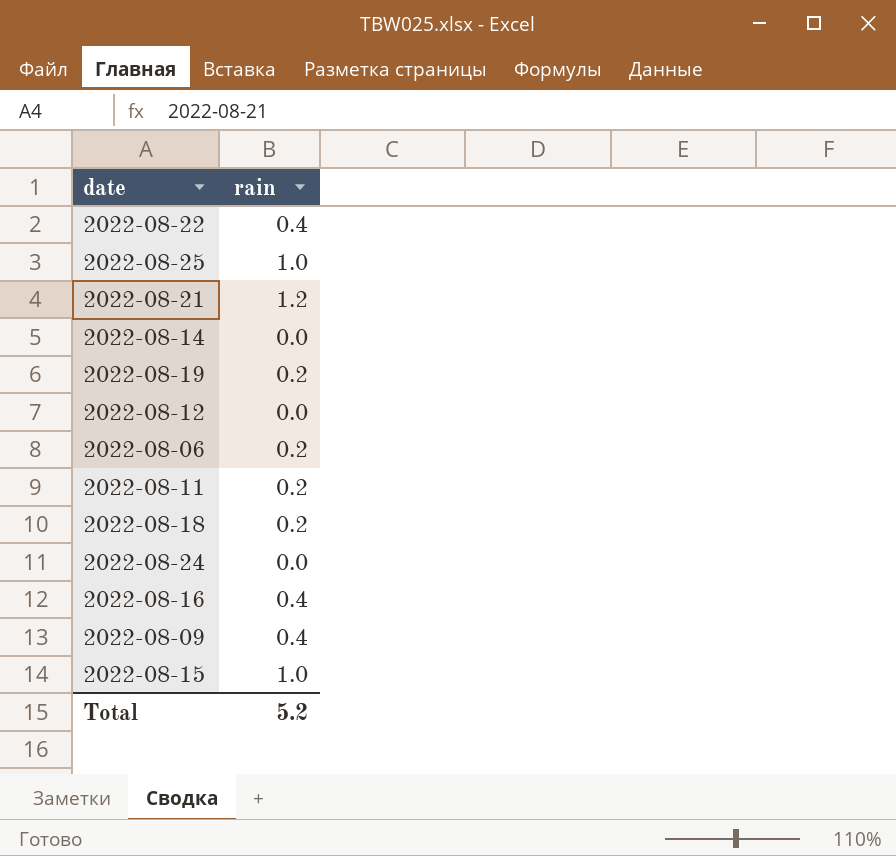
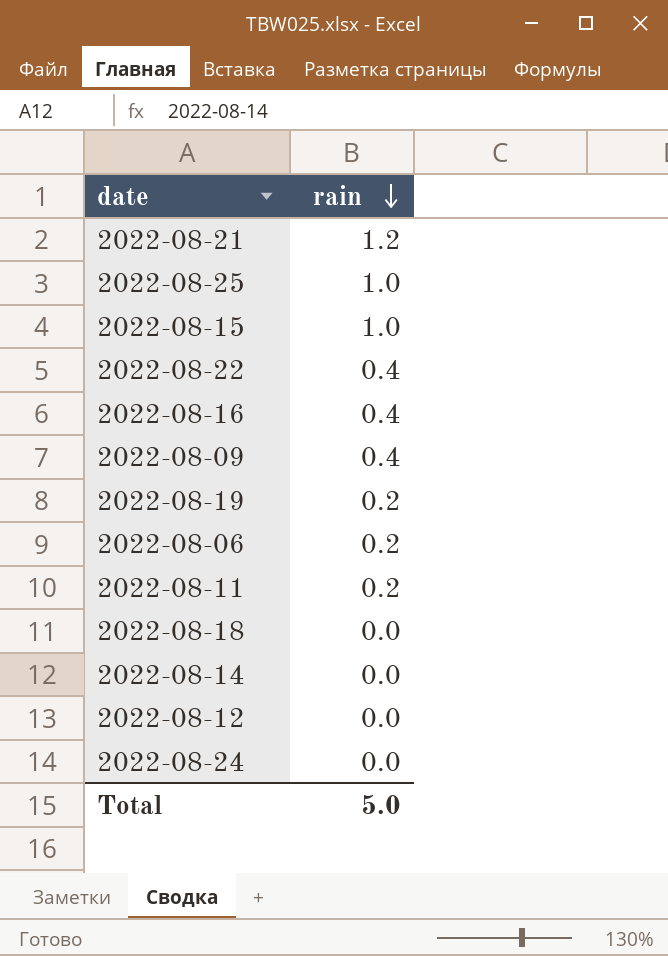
row order: none -> rain descending
2022-08-18 | rain: 0.2 -> 0.0
Total | rain: 5.2 -> 5.0

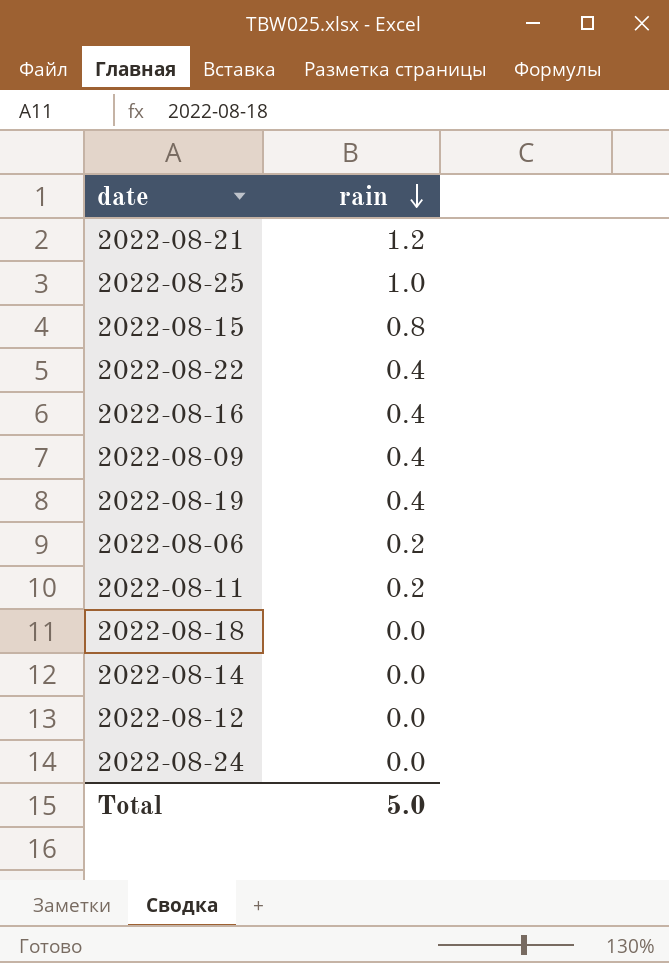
2022-08-15 | rain: 1.0 -> 0.8
2022-08-19 | rain: 0.2 -> 0.4

